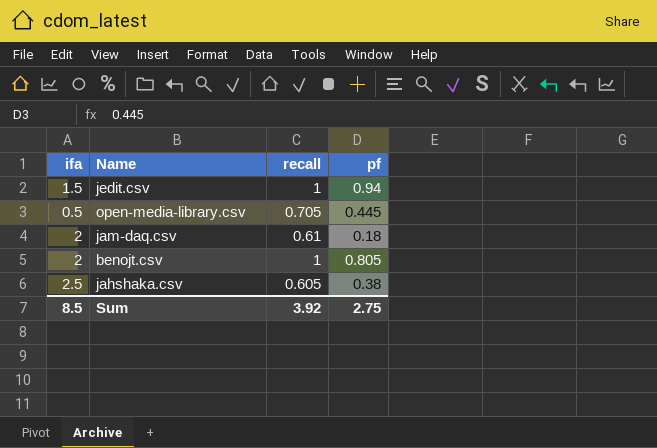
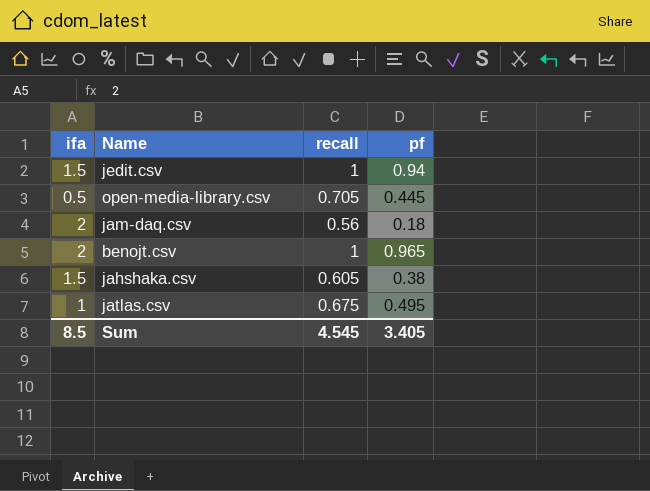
jam-daq.csv | recall: 0.61 -> 0.56
benojt.csv | pf: 0.805 -> 0.965
jahshaka.csv | ifa: 2.5 -> 1.5
row jatlas.csv: none -> 1 | 0.675 | 0.495
Sum | recall: 3.92 -> 4.545
Sum | pf: 2.75 -> 3.405

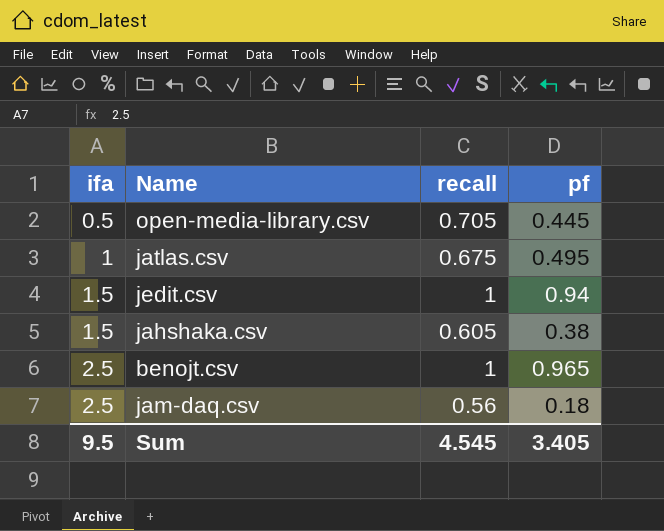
row order: none -> ifa ascending
benojt.csv | ifa: 2 -> 2.5
jam-daq.csv | ifa: 2 -> 2.5
Sum | ifa: 8.5 -> 9.5

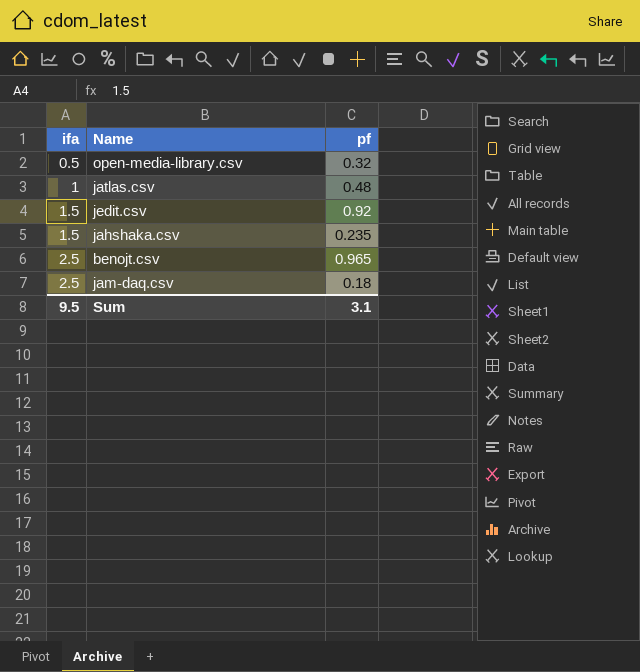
column recall | position: 3 -> none
open-media-library.csv | pf: 0.445 -> 0.32
jatlas.csv | pf: 0.495 -> 0.48
jedit.csv | pf: 0.94 -> 0.92
jahshaka.csv | pf: 0.38 -> 0.235
Sum | pf: 3.405 -> 3.1

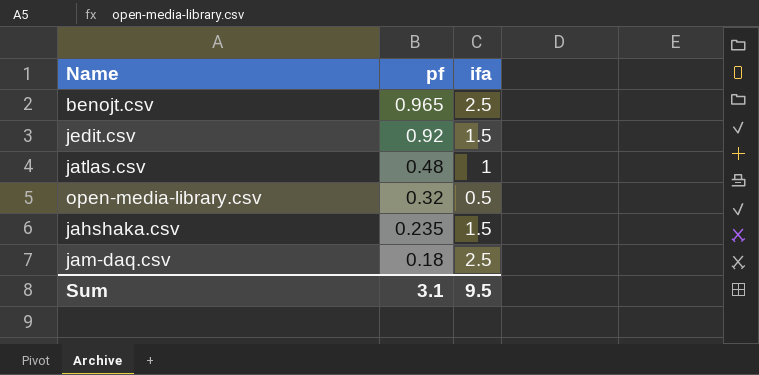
row order: ifa ascending -> pf descending
column ifa | position: 1 -> 3

